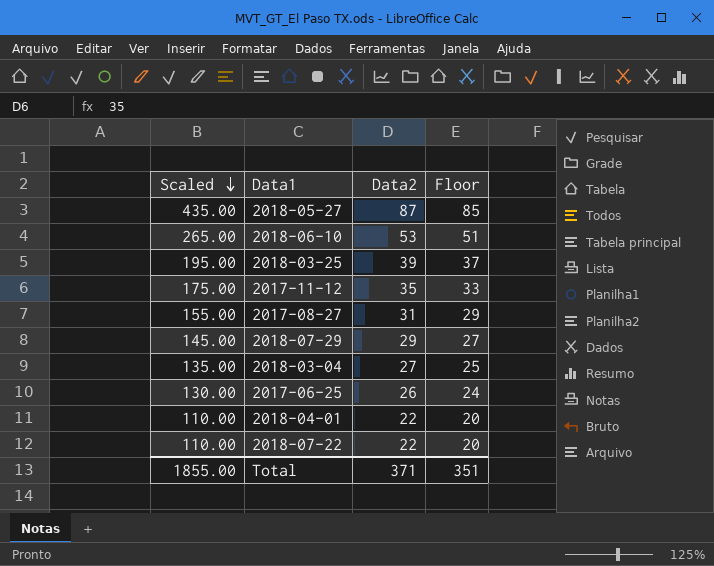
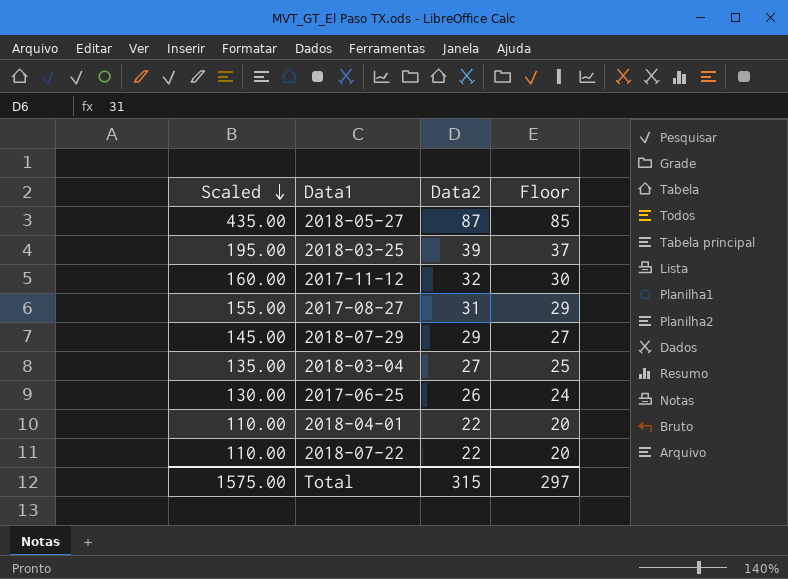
row 2018-06-10: 265.00 | 53 | 51 -> none
2017-11-12 | Scaled: 175.00 -> 160.00
2017-11-12 | Data2: 35 -> 32
2017-11-12 | Floor: 33 -> 30
Total | Scaled: 1855.00 -> 1575.00
Total | Data2: 371 -> 315
Total | Floor: 351 -> 297

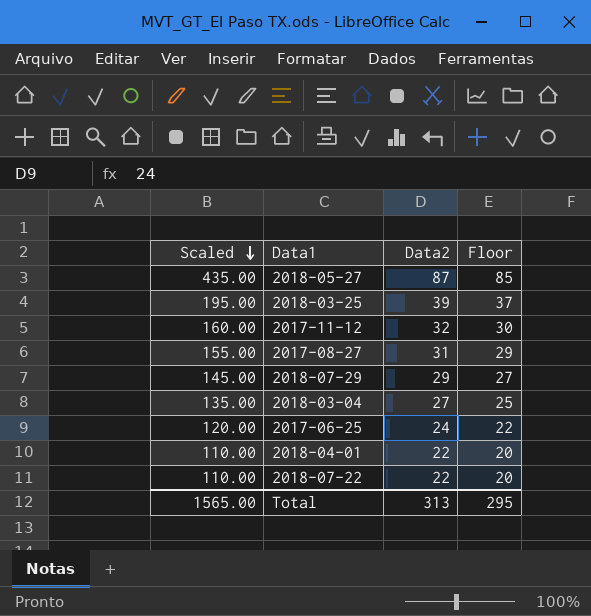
2017-06-25 | Scaled: 130.00 -> 120.00
2017-06-25 | Data2: 26 -> 24
2017-06-25 | Floor: 24 -> 22
Total | Scaled: 1575.00 -> 1565.00
Total | Data2: 315 -> 313
Total | Floor: 297 -> 295

